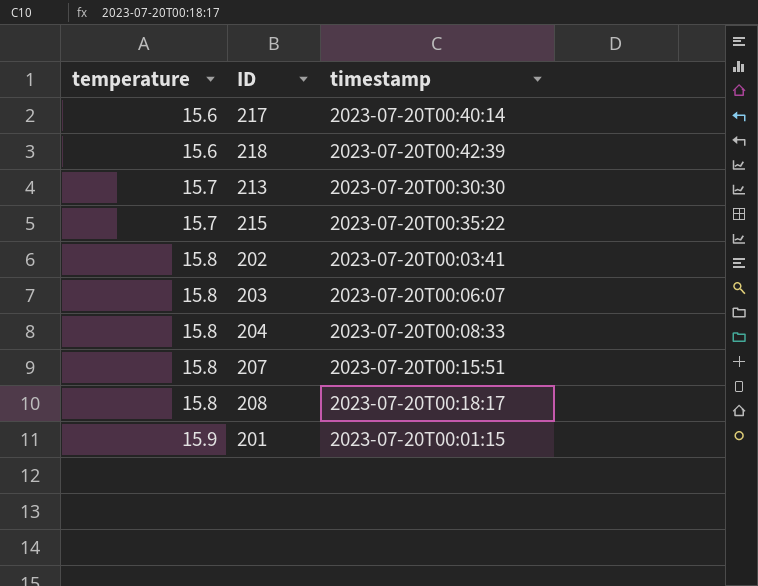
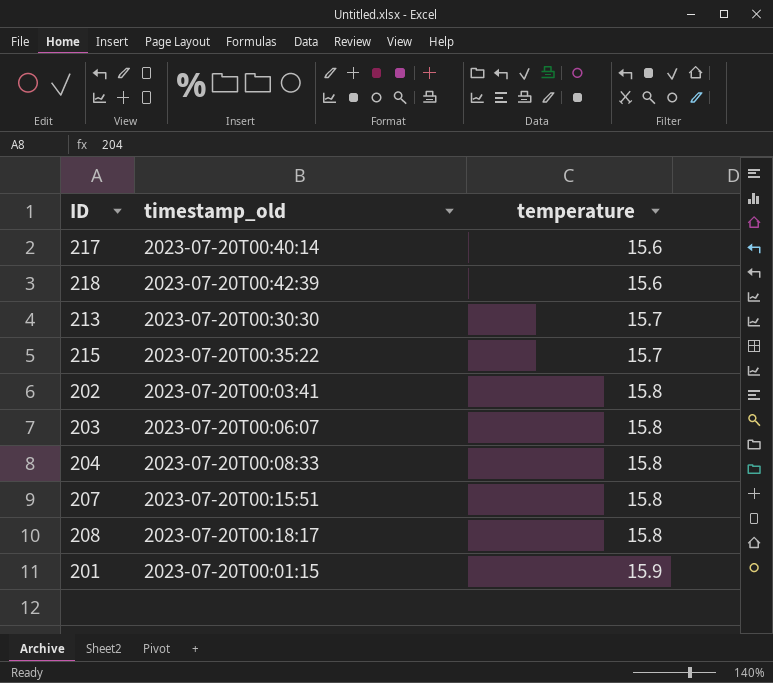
column name: timestamp -> timestamp_old
column temperature | position: 1 -> 3

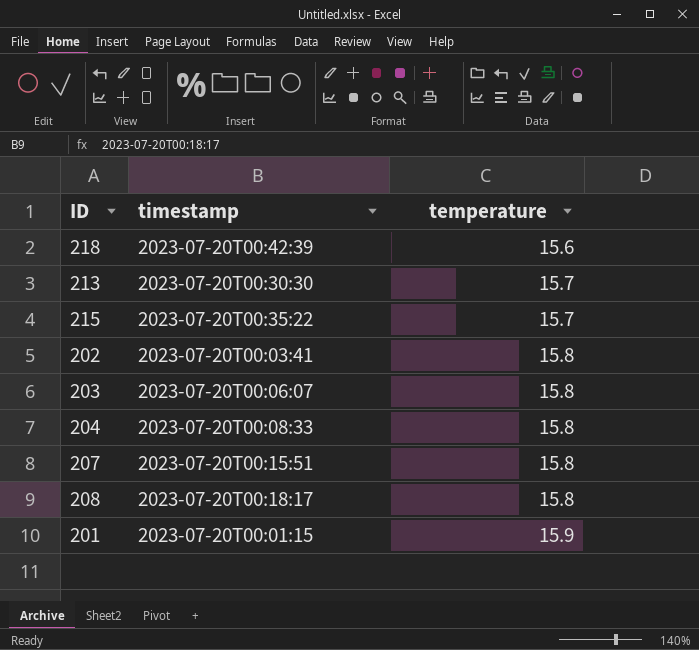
column name: timestamp_old -> timestamp
row 217: 2023-07-20T00:40:14 | 15.6 -> none

